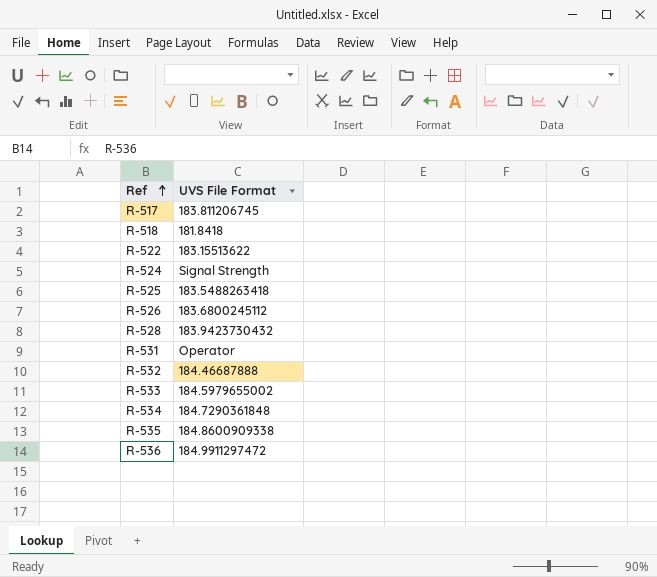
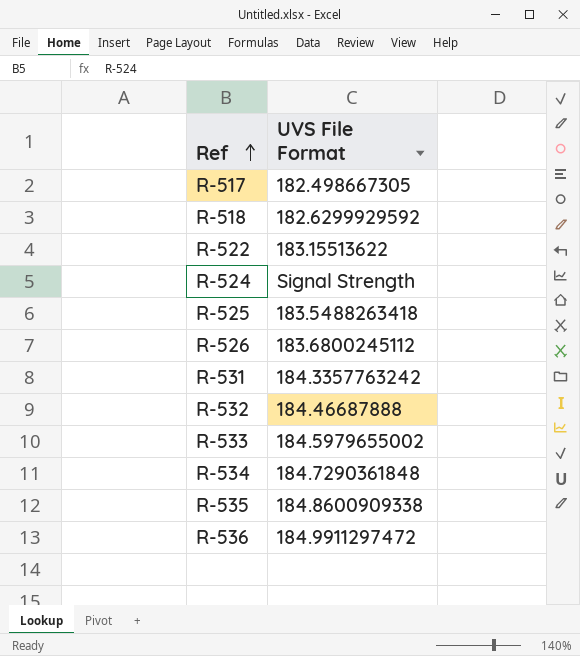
row R-528: 183.9423730432 -> none
R-517 | UVS File Format: 183.811206745 -> 182.498667305
R-518 | UVS File Format: 181.8418 -> 182.6299929592
R-531 | UVS File Format: Operator -> 184.3357763242

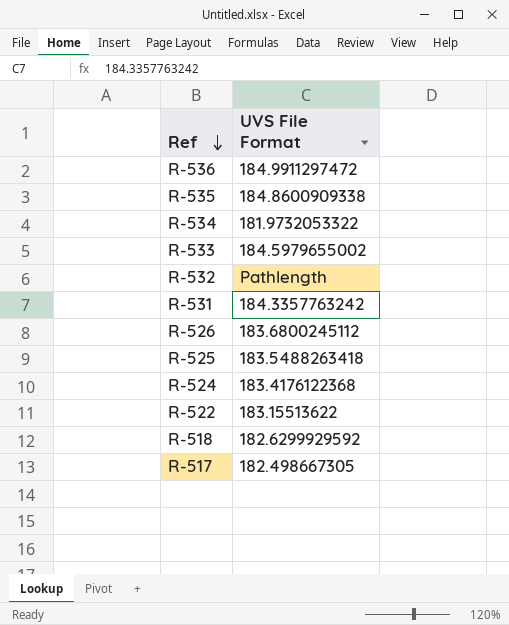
row order: Ref ascending -> Ref descending
R-534 | UVS File Format: 184.7290361848 -> 181.9732053322
R-532 | UVS File Format: 184.46687888 -> Pathlength
R-524 | UVS File Format: Signal Strength -> 183.4176122368

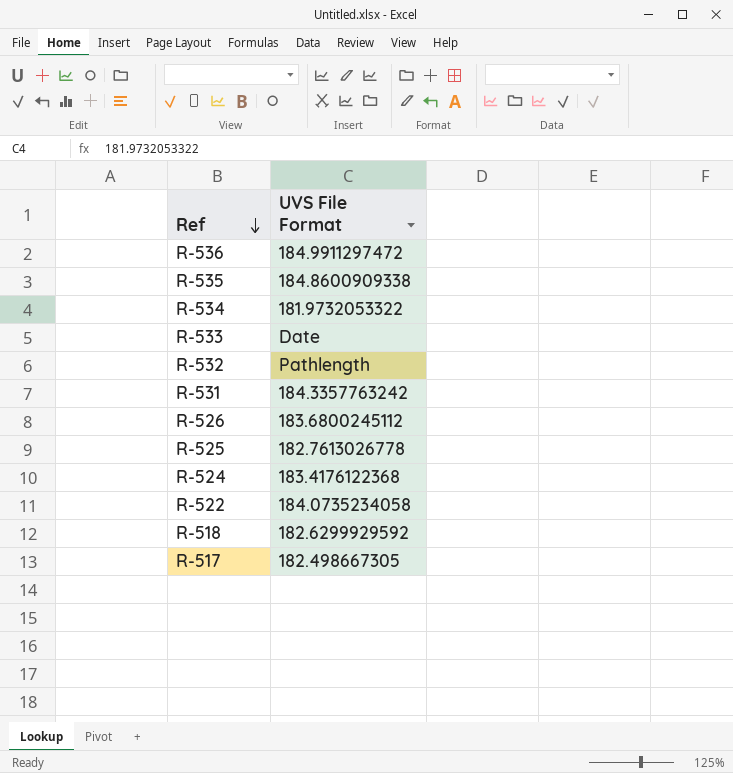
R-533 | UVS File Format: 184.5979655002 -> Date
R-525 | UVS File Format: 183.5488263418 -> 182.7613026778
R-522 | UVS File Format: 183.15513622 -> 184.0735234058

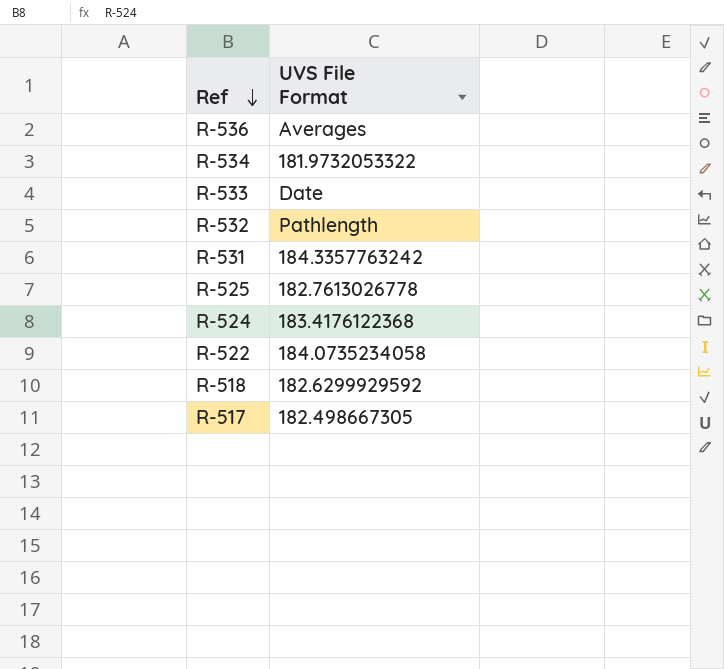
row R-535: 184.8600909338 -> none
row R-526: 183.6800245112 -> none
R-536 | UVS File Format: 184.9911297472 -> Averages

